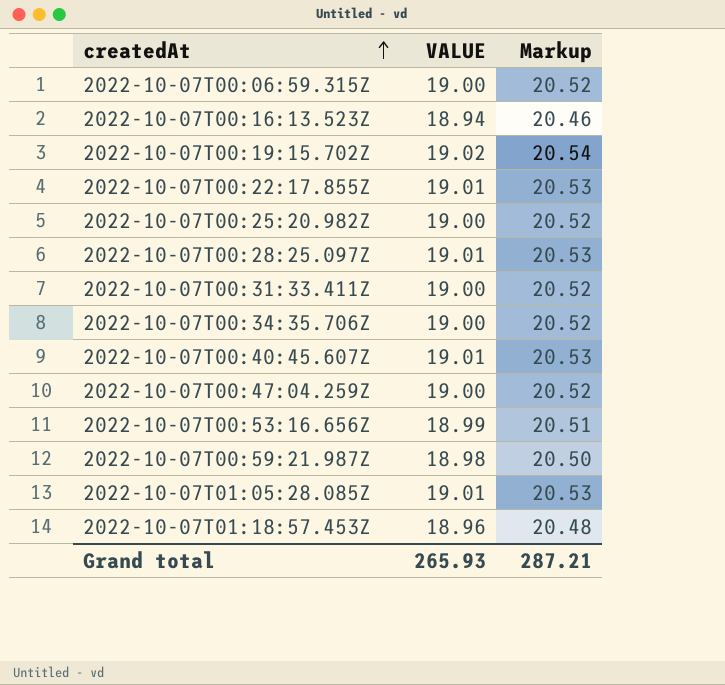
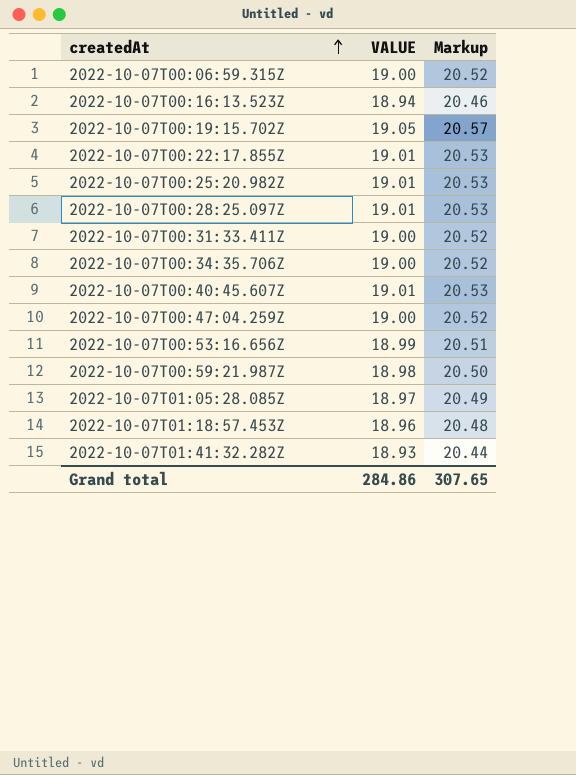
2022-10-07T00:19:15.702Z | VALUE: 19.02 -> 19.05
2022-10-07T00:19:15.702Z | Markup: 20.54 -> 20.57
2022-10-07T00:25:20.982Z | VALUE: 19.00 -> 19.01
2022-10-07T00:25:20.982Z | Markup: 20.52 -> 20.53
2022-10-07T01:05:28.085Z | VALUE: 19.01 -> 18.97
2022-10-07T01:05:28.085Z | Markup: 20.53 -> 20.49
row 2022-10-07T01:41:32.282Z: none -> 18.93 | 20.44
Grand total | VALUE: 265.93 -> 284.86
Grand total | Markup: 287.21 -> 307.65

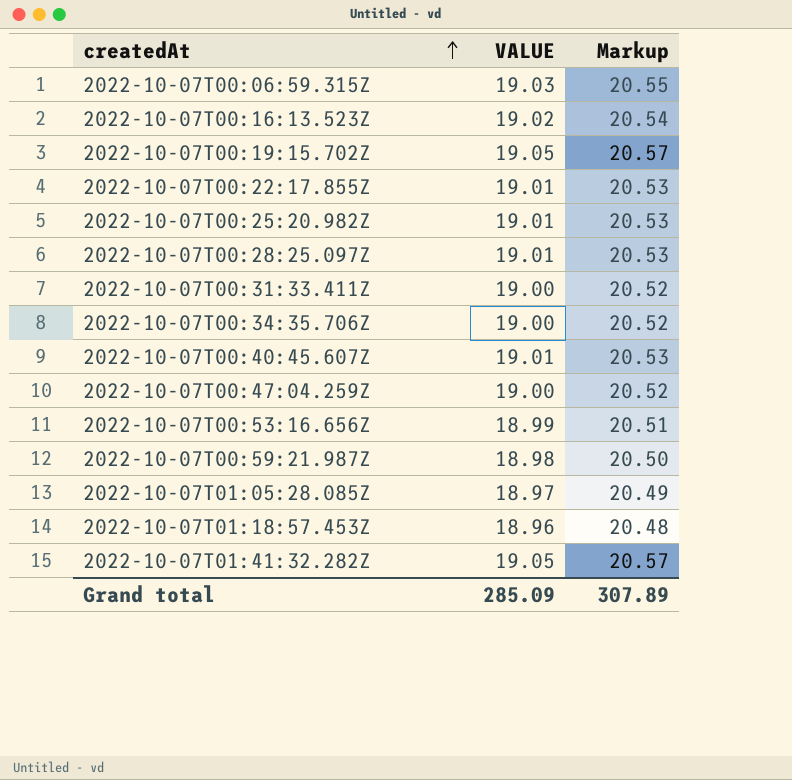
2022-10-07T00:06:59.315Z | VALUE: 19.00 -> 19.03
2022-10-07T00:06:59.315Z | Markup: 20.52 -> 20.55
2022-10-07T00:16:13.523Z | VALUE: 18.94 -> 19.02
2022-10-07T00:16:13.523Z | Markup: 20.46 -> 20.54
2022-10-07T01:41:32.282Z | VALUE: 18.93 -> 19.05
2022-10-07T01:41:32.282Z | Markup: 20.44 -> 20.57
Grand total | VALUE: 284.86 -> 285.09
Grand total | Markup: 307.65 -> 307.89

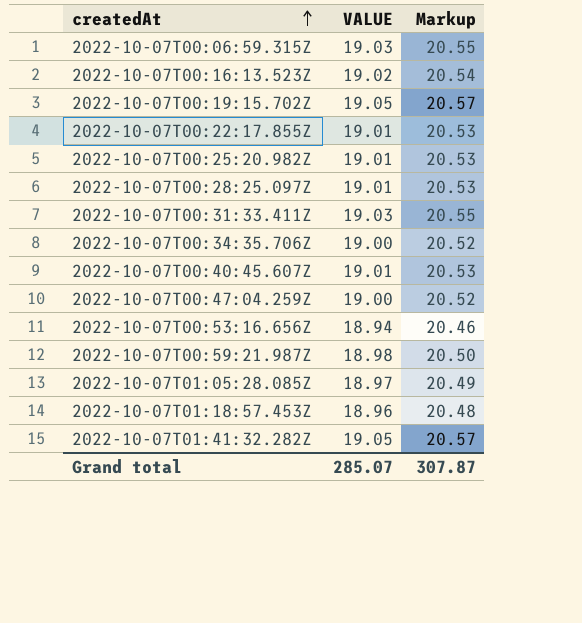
2022-10-07T00:31:33.411Z | VALUE: 19.00 -> 19.03
2022-10-07T00:31:33.411Z | Markup: 20.52 -> 20.55
2022-10-07T00:53:16.656Z | VALUE: 18.99 -> 18.94
2022-10-07T00:53:16.656Z | Markup: 20.51 -> 20.46
Grand total | VALUE: 285.09 -> 285.07
Grand total | Markup: 307.89 -> 307.87

